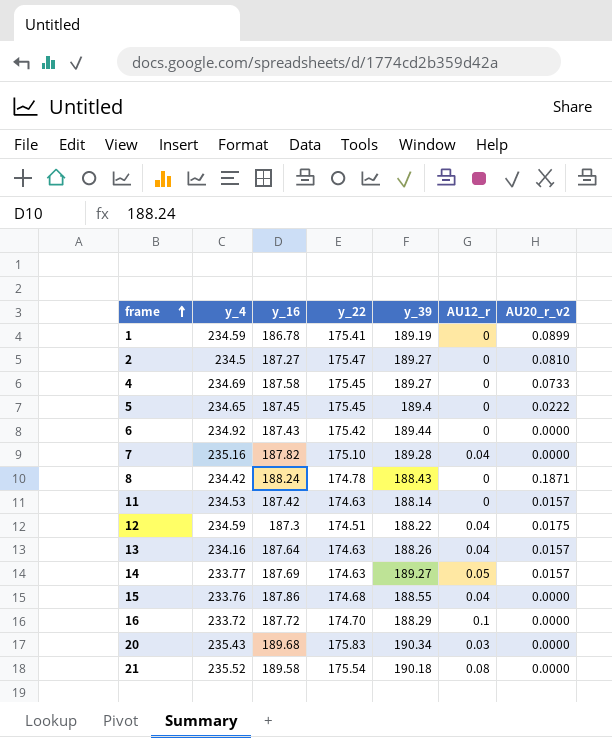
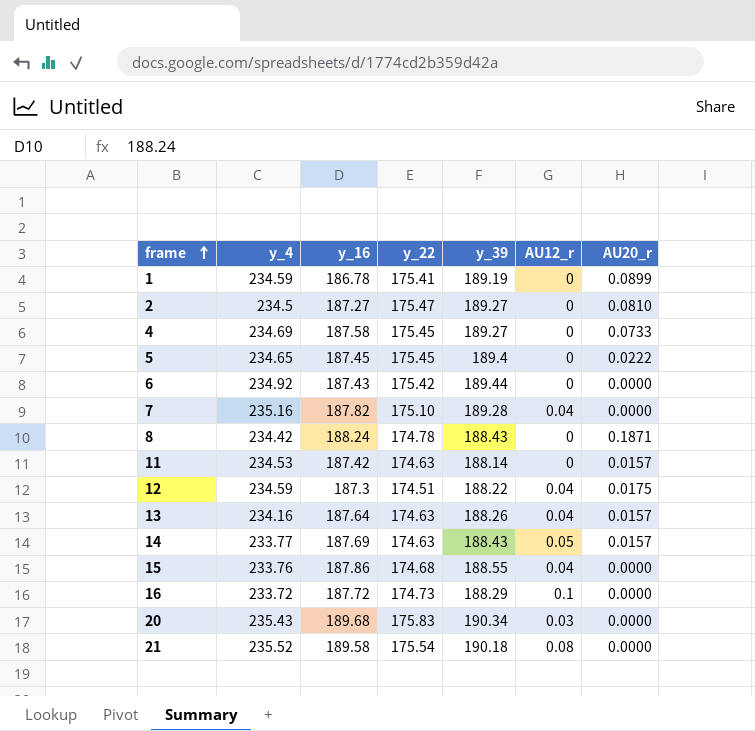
column name: AU20_r_v2 -> AU20_r
14 | y_39: 189.27 -> 188.43
16 | y_22: 174.70 -> 174.73

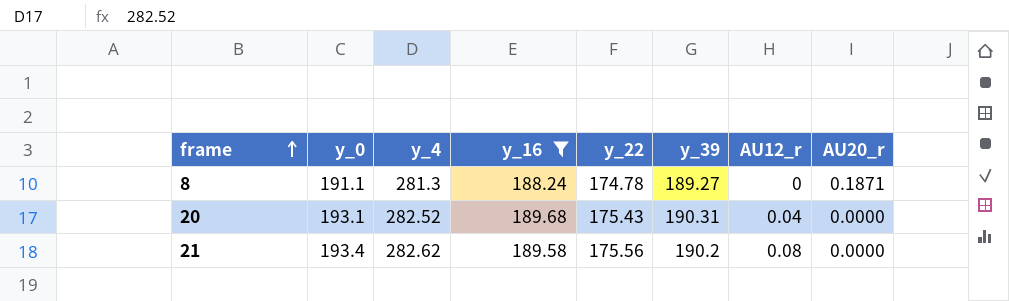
filter: none -> y_16 >= 188.24
column y_0 | position: none -> 2
8 | y_4: 234.42 -> 281.3
8 | y_39: 188.43 -> 189.27
20 | y_4: 235.43 -> 282.52
20 | y_22: 175.83 -> 175.43
20 | y_39: 190.34 -> 190.31
20 | AU12_r: 0.03 -> 0.04
21 | y_4: 235.52 -> 282.62
21 | y_22: 175.54 -> 175.56
21 | y_39: 190.18 -> 190.2

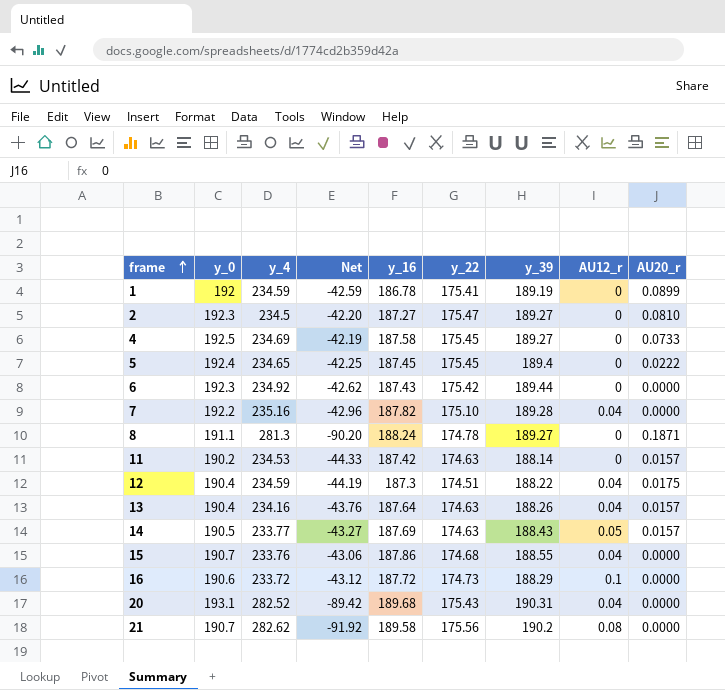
filter: y_16 >= 188.24 -> none
column Net | formula: none -> [y_0] - [y_4]
21 | y_0: 193.4 -> 190.7

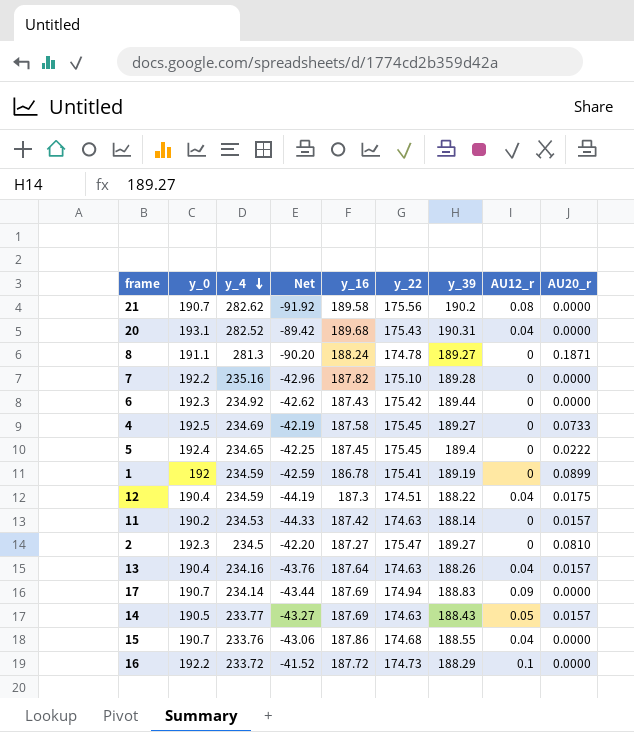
row order: frame ascending -> y_4 descending
7 | AU12_r: 0.04 -> 0
row 17: none -> 190.7 | 234.14 | -43.44 | 187.69 | 174.94 | 188.83 | 0.09 | 0.0000
16 | y_0: 190.6 -> 192.2
16 | Net: -43.12 -> -41.52

